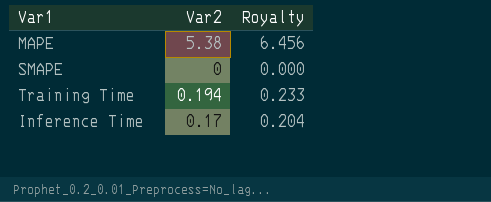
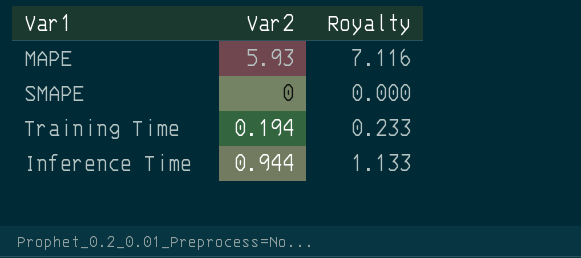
MAPE | Var2: 5.38 -> 5.93
MAPE | Royalty: 6.456 -> 7.116
Inference Time | Var2: 0.17 -> 0.944
Inference Time | Royalty: 0.204 -> 1.133

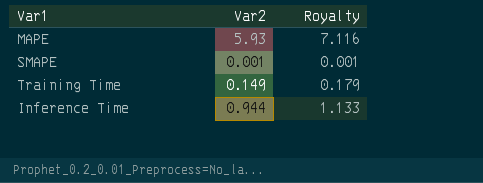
SMAPE | Var2: 0 -> 0.001
SMAPE | Royalty: 0.000 -> 0.001
Training Time | Var2: 0.194 -> 0.149
Training Time | Royalty: 0.233 -> 0.179

